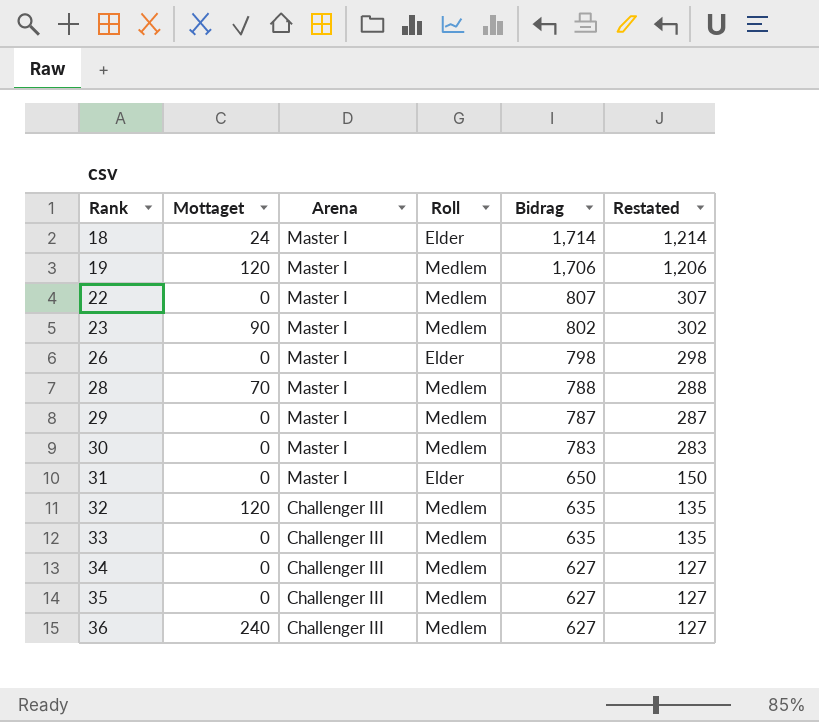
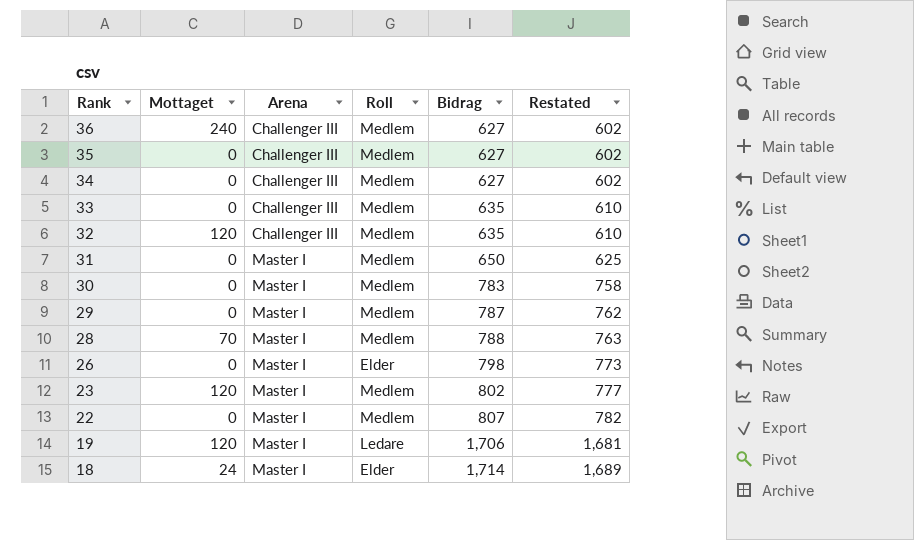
row order: Rank ascending -> Rank descending
column Restated | formula: [Bidrag] - 500 -> [Bidrag] - 25
31 | Roll: Elder -> Medlem
23 | Mottaget: 90 -> 120
19 | Roll: Medlem -> Ledare

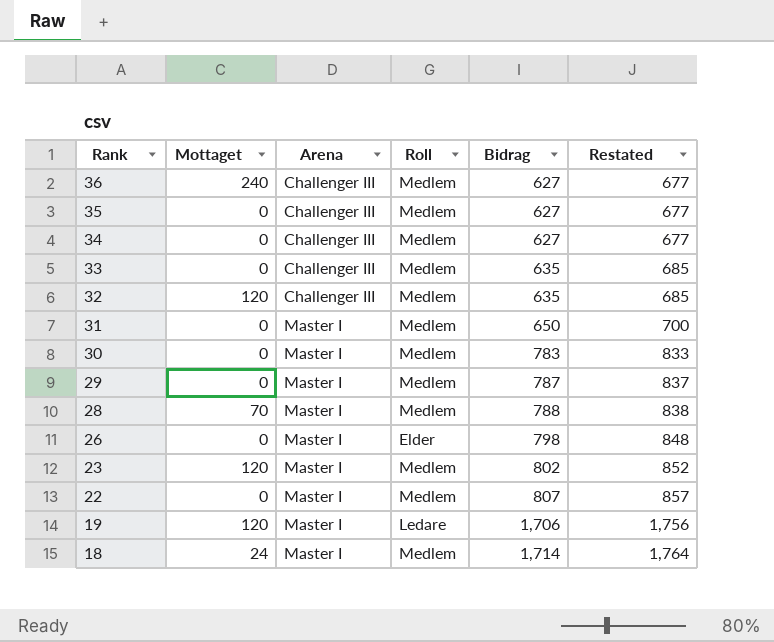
column Restated | formula: [Bidrag] - 25 -> [Bidrag] + 50
18 | Roll: Elder -> Medlem

